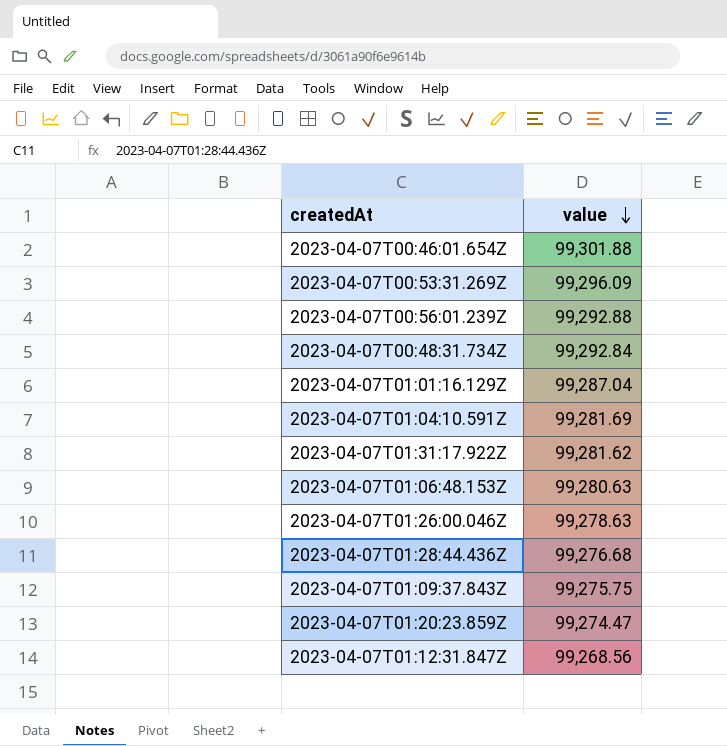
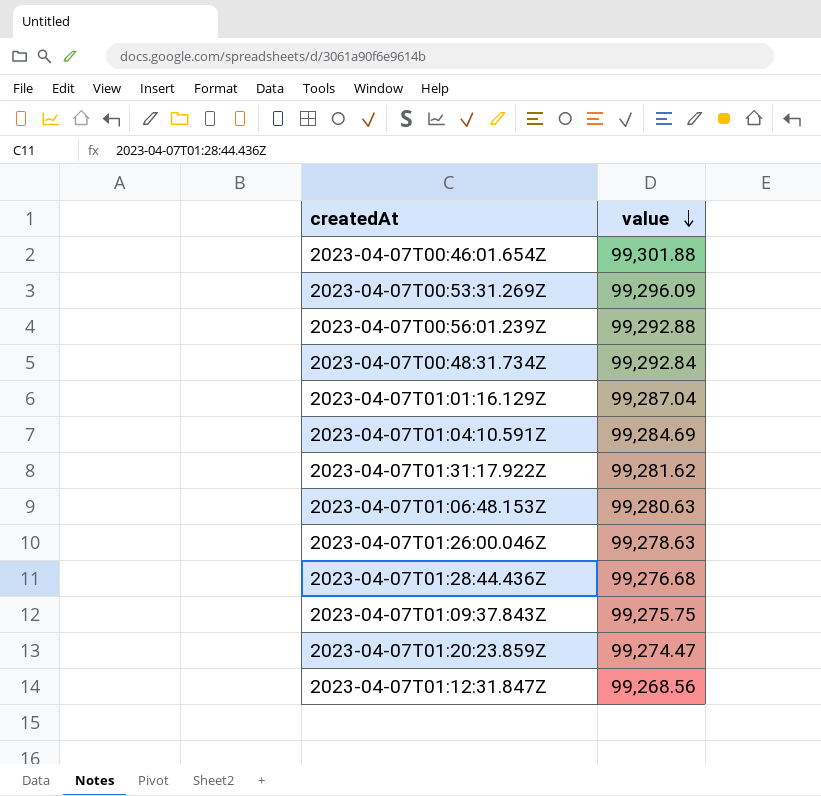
2023-04-07T01:04:10.591Z | value: 99,281.69 -> 99,284.69

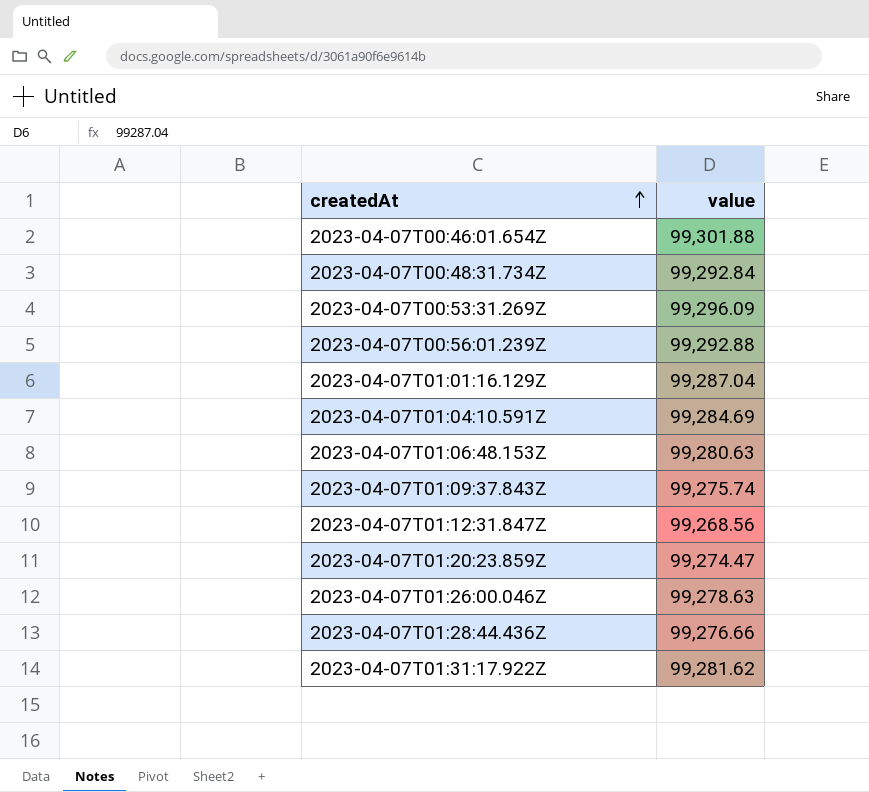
row order: value descending -> createdAt ascending
2023-04-07T01:09:37.843Z | value: 99,275.75 -> 99,275.74
2023-04-07T01:28:44.436Z | value: 99,276.68 -> 99,276.66

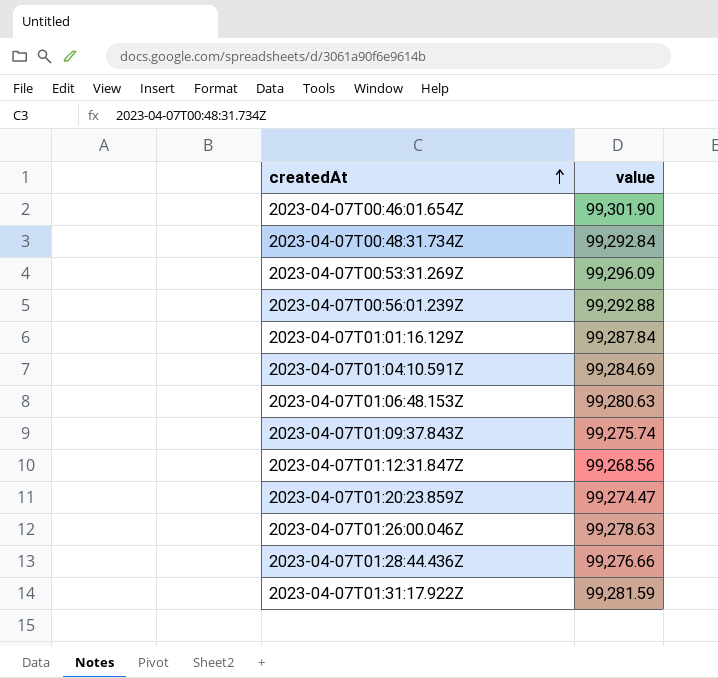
2023-04-07T00:46:01.654Z | value: 99,301.88 -> 99,301.90
2023-04-07T01:01:16.129Z | value: 99,287.04 -> 99,287.84
2023-04-07T01:31:17.922Z | value: 99,281.62 -> 99,281.59

